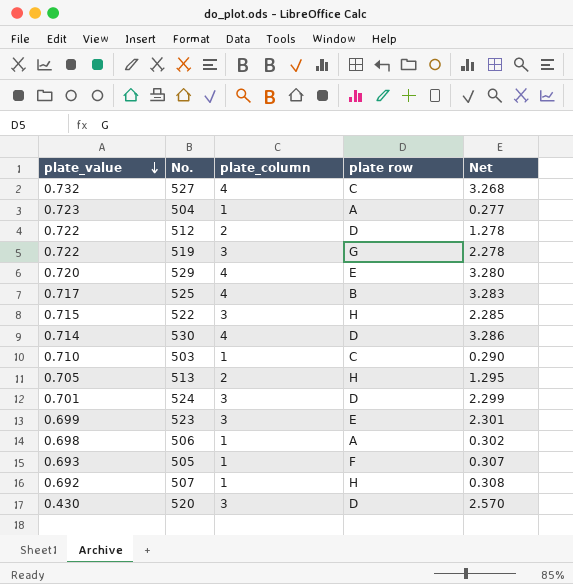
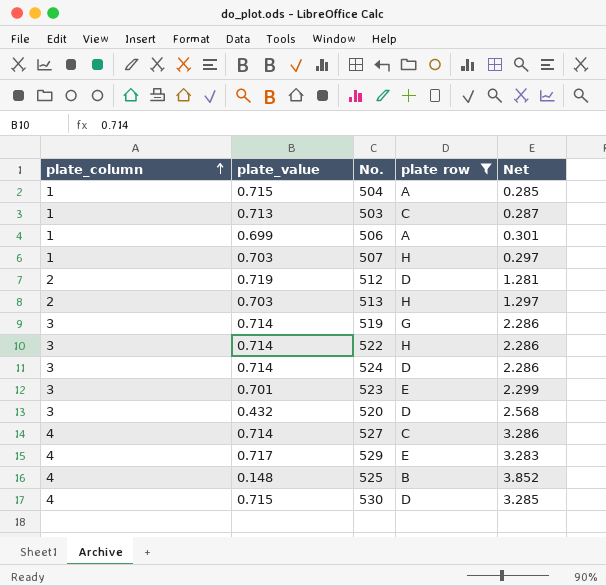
filter: none -> plate row != F
row order: plate_value descending -> plate_column ascending
column plate_column | position: 3 -> 1
504 | plate_value: 0.723 -> 0.715
504 | Net: 0.277 -> 0.285
503 | plate_value: 0.710 -> 0.713
503 | Net: 0.290 -> 0.287
506 | plate_value: 0.698 -> 0.699
506 | Net: 0.302 -> 0.301
507 | plate_value: 0.692 -> 0.703
507 | Net: 0.308 -> 0.297
512 | plate_value: 0.722 -> 0.719
512 | Net: 1.278 -> 1.281
513 | plate_value: 0.705 -> 0.703
513 | Net: 1.295 -> 1.297
519 | plate_value: 0.722 -> 0.714
519 | Net: 2.278 -> 2.286
522 | plate_value: 0.715 -> 0.714
522 | Net: 2.285 -> 2.286
524 | plate_value: 0.701 -> 0.714
524 | Net: 2.299 -> 2.286
523 | plate_value: 0.699 -> 0.701
523 | Net: 2.301 -> 2.299
520 | plate_value: 0.430 -> 0.432
520 | Net: 2.570 -> 2.568
527 | plate_value: 0.732 -> 0.714
527 | Net: 3.268 -> 3.286
529 | plate_value: 0.720 -> 0.717
529 | Net: 3.280 -> 3.283
525 | plate_value: 0.717 -> 0.148
525 | Net: 3.283 -> 3.852
530 | plate_value: 0.714 -> 0.715
530 | Net: 3.286 -> 3.285

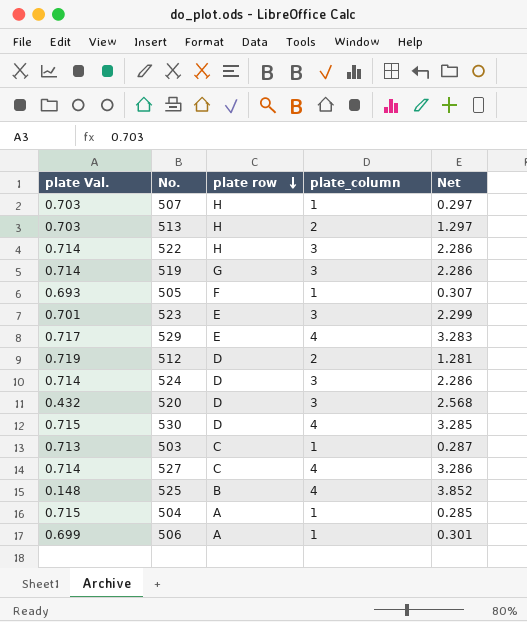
filter: plate row != F -> none
row order: plate_column ascending -> plate row descending
column name: plate_value -> plate Val.
column plate_column | position: 1 -> 4

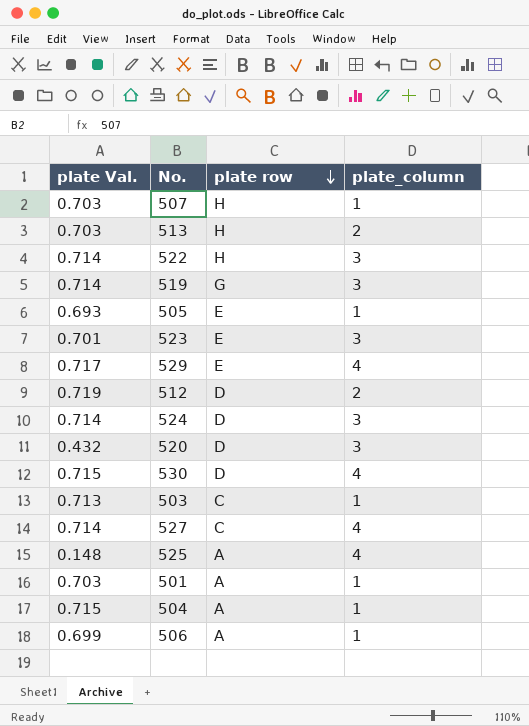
column Net | formula: [plate_column] - [plate Val.] -> none
505 | plate row: F -> E
525 | plate row: B -> A
row 501: none -> 0.703 | A | 1

